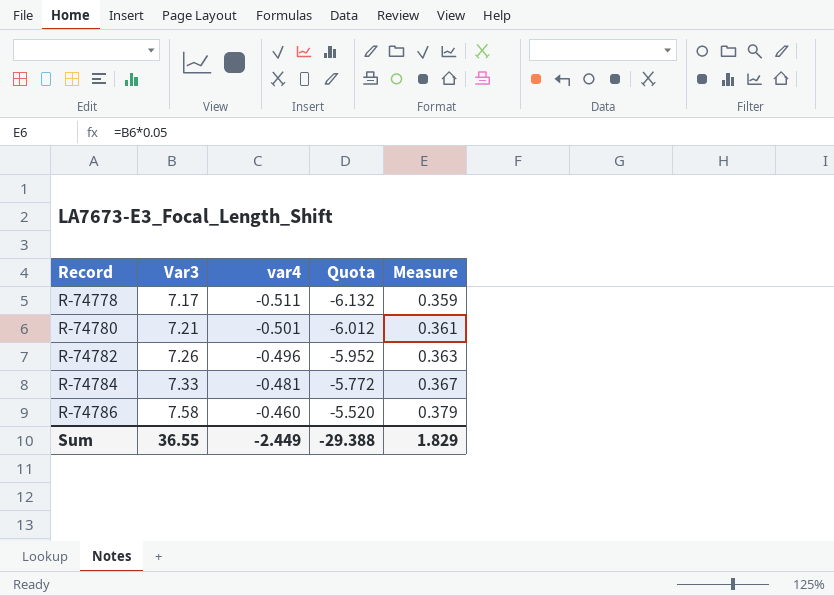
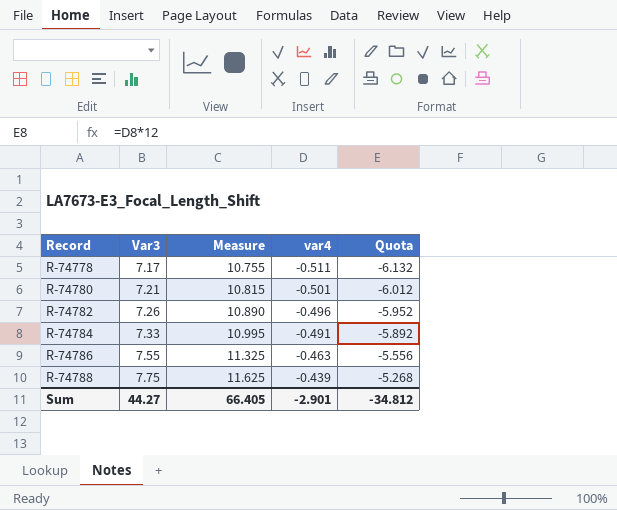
column Measure | formula: [Var3] * 0.05 -> [Var3] * 1.5
column Measure | position: 5 -> 3
R-74784 | var4: -0.481 -> -0.491
R-74784 | Quota: -5.772 -> -5.892
R-74786 | Var3: 7.58 -> 7.55
R-74786 | var4: -0.460 -> -0.463
R-74786 | Quota: -5.520 -> -5.556
row R-74788: none -> 7.75 | 11.625 | -0.439 | -5.268
Sum | Var3: 36.55 -> 44.27
Sum | Measure: 1.829 -> 66.405
Sum | var4: -2.449 -> -2.901
Sum | Quota: -29.388 -> -34.812

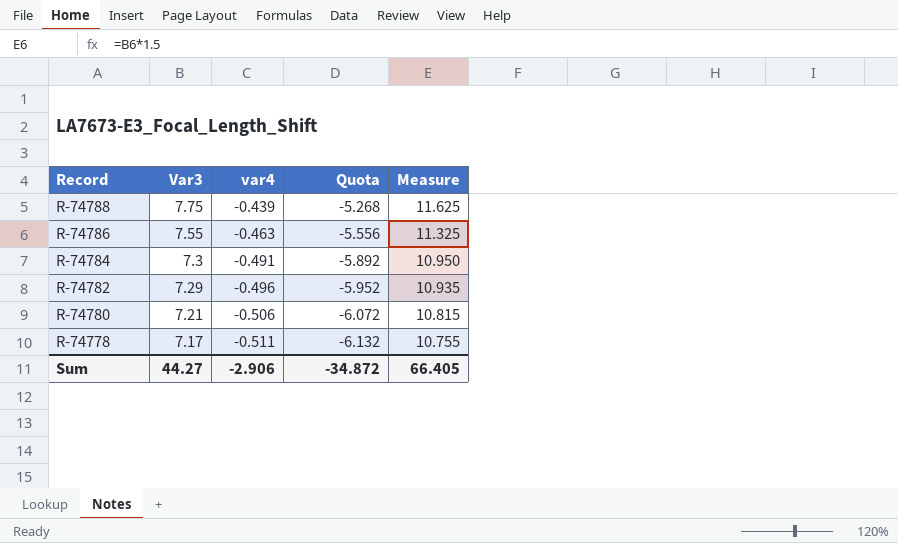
row order: Record ascending -> Record descending
column Measure | position: 3 -> 5
R-74784 | Var3: 7.33 -> 7.3
R-74784 | Measure: 10.995 -> 10.950
R-74782 | Var3: 7.26 -> 7.29
R-74782 | Measure: 10.890 -> 10.935
R-74780 | var4: -0.501 -> -0.506
R-74780 | Quota: -6.012 -> -6.072
Sum | var4: -2.901 -> -2.906
Sum | Quota: -34.812 -> -34.872

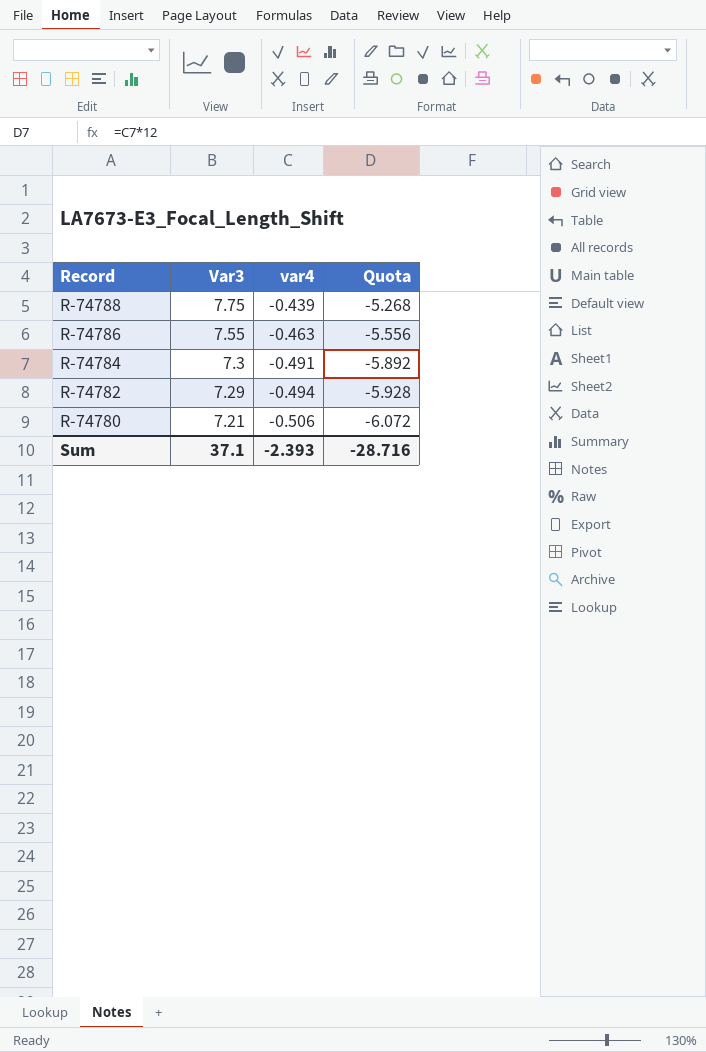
column Measure | formula: [Var3] * 1.5 -> none
row R-74778: 7.17 | -0.511 | -6.132 | 10.755 -> none
R-74782 | var4: -0.496 -> -0.494
R-74782 | Quota: -5.952 -> -5.928
Sum | Var3: 44.27 -> 37.1
Sum | var4: -2.906 -> -2.393
Sum | Quota: -34.872 -> -28.716

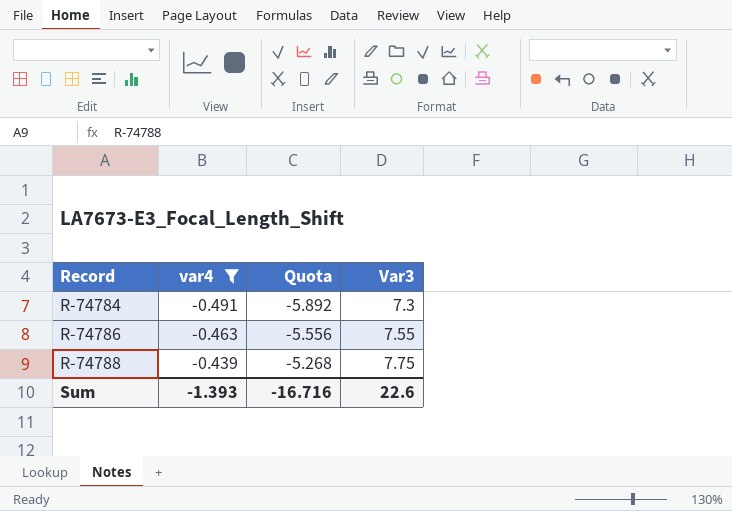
filter: none -> var4 >= -0.491
row order: Record descending -> Record ascending
column Var3 | position: 2 -> 4
Sum | var4: -2.393 -> -1.393
Sum | Quota: -28.716 -> -16.716
Sum | Var3: 37.1 -> 22.6

